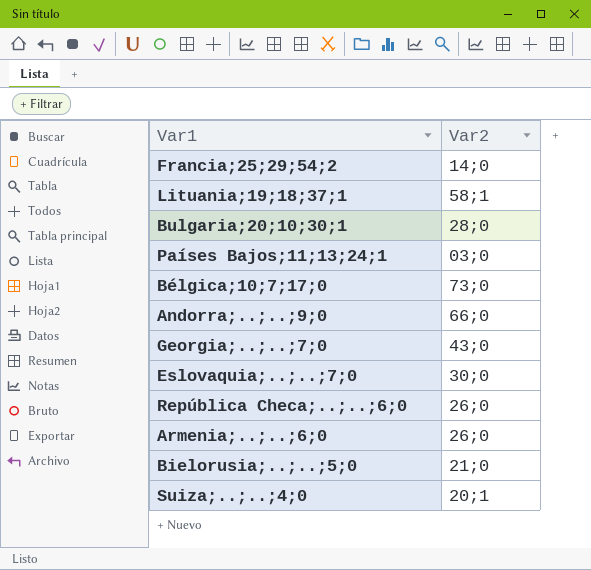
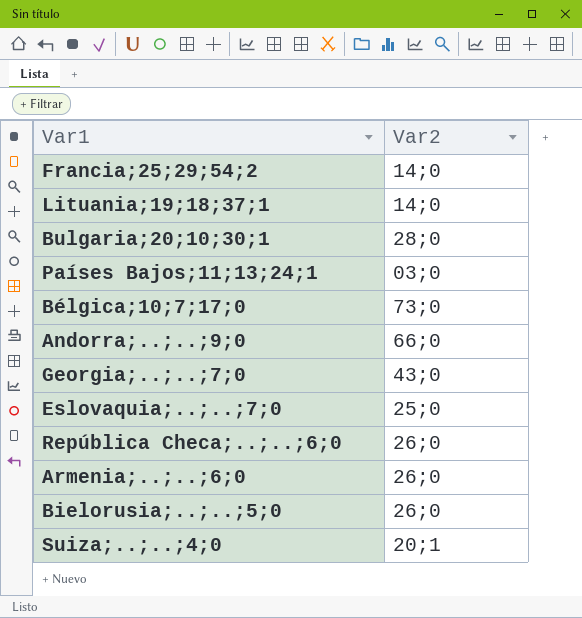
Lituania;19;18;37;1 | Var2: 58;1 -> 14;0
Eslovaquia;..;..;7;0 | Var2: 30;0 -> 25;0
Bielorusia;..;..;5;0 | Var2: 21;0 -> 26;0

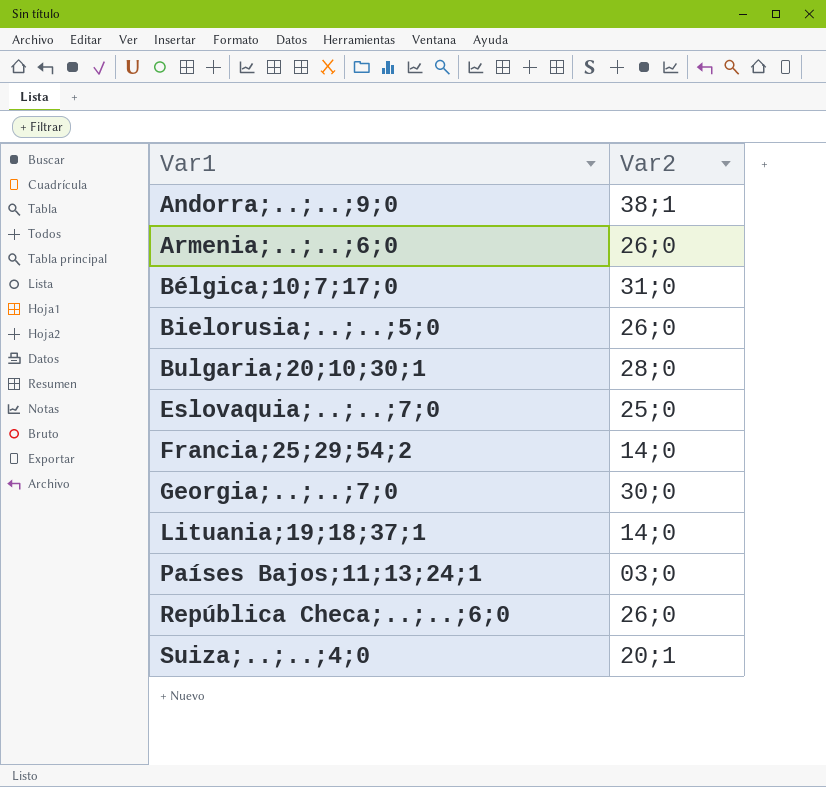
row order: none -> Var1 ascending
Andorra;..;..;9;0 | Var2: 66;0 -> 38;1
Bélgica;10;7;17;0 | Var2: 73;0 -> 31;0
Georgia;..;..;7;0 | Var2: 43;0 -> 30;0

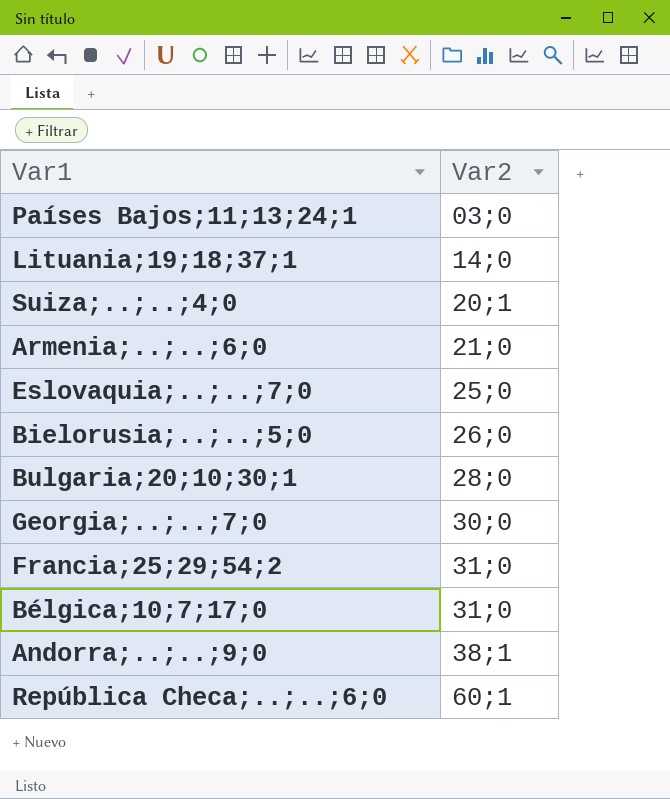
row order: Var1 ascending -> Var2 ascending
Armenia;..;..;6;0 | Var2: 26;0 -> 21;0
Francia;25;29;54;2 | Var2: 14;0 -> 31;0
República Checa;..;..;6;0 | Var2: 26;0 -> 60;1

